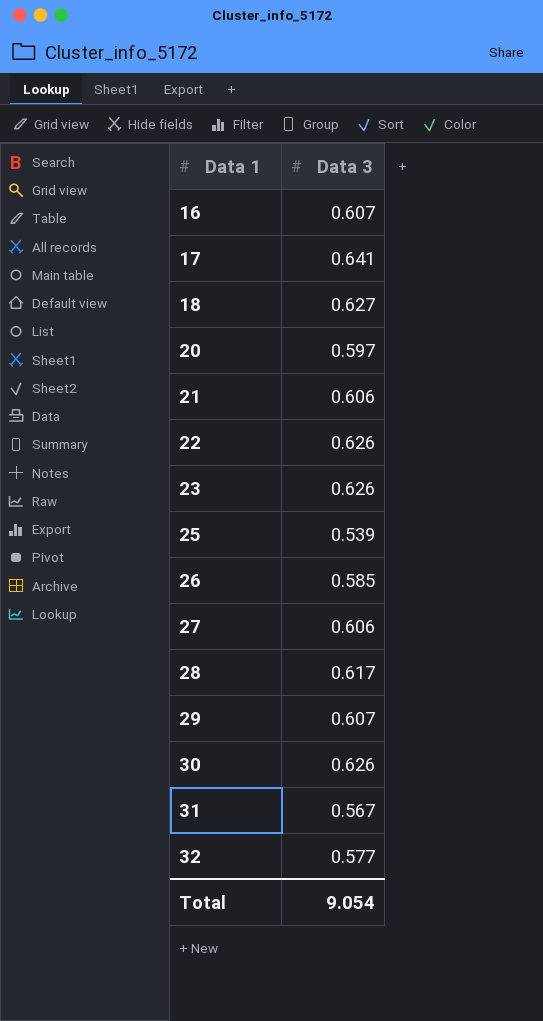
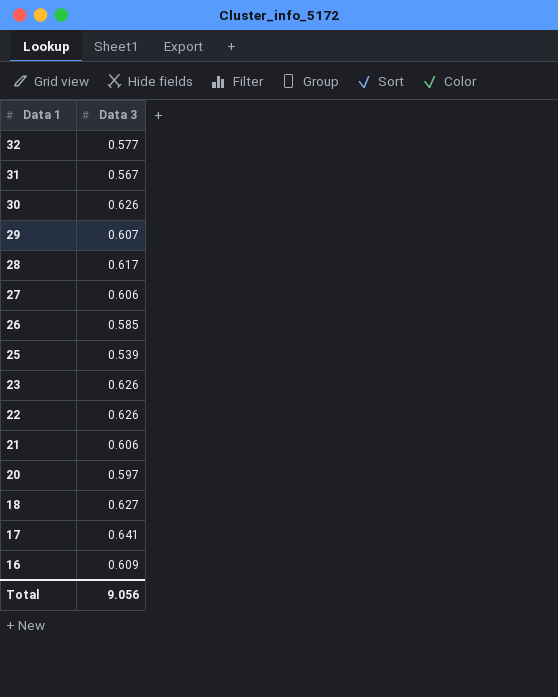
row order: Data 1 ascending -> Data 1 descending
16 | Data 3: 0.607 -> 0.609
Total | Data 3: 9.054 -> 9.056

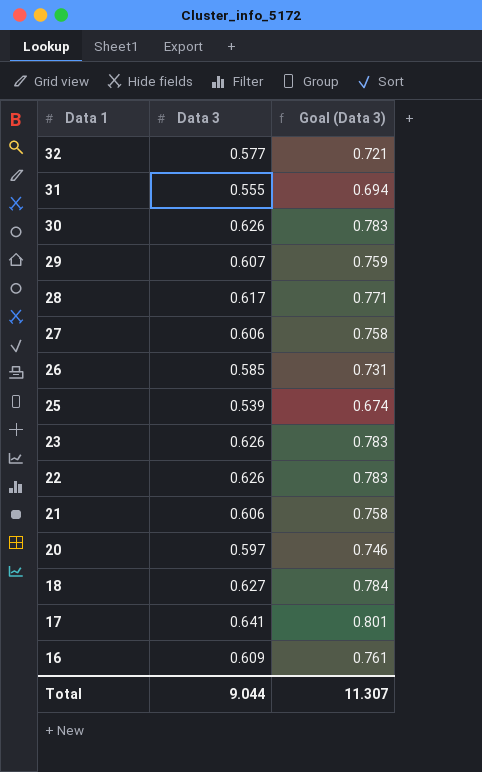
column Goal (Data 3) | formula: none -> [Data 3] * 1.25
31 | Data 3: 0.567 -> 0.555
Total | Data 3: 9.056 -> 9.044

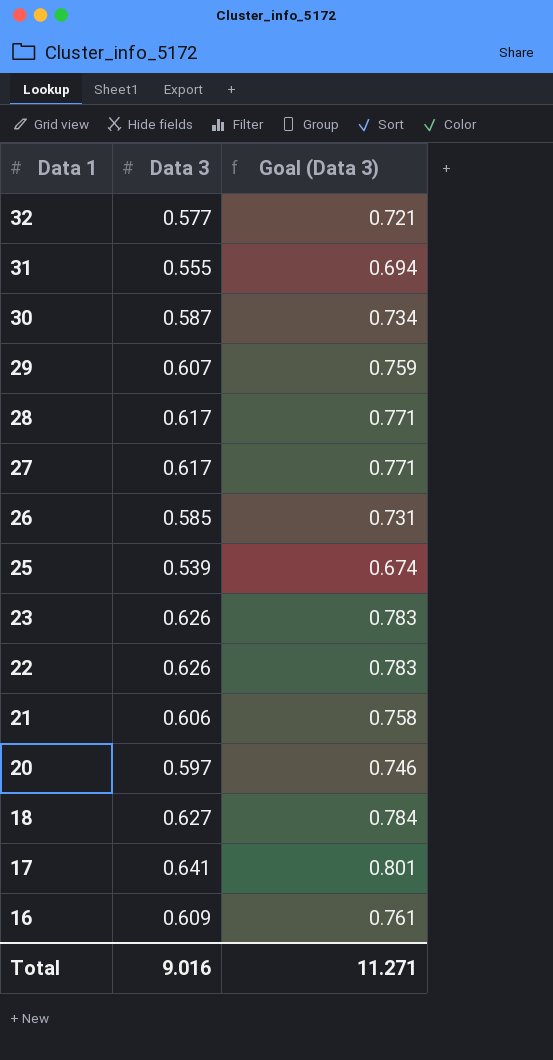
30 | Data 3: 0.626 -> 0.587
30 | Goal (Data 3): 0.783 -> 0.734
27 | Data 3: 0.606 -> 0.617
27 | Goal (Data 3): 0.758 -> 0.771
Total | Data 3: 9.044 -> 9.016
Total | Goal (Data 3): 11.307 -> 11.271

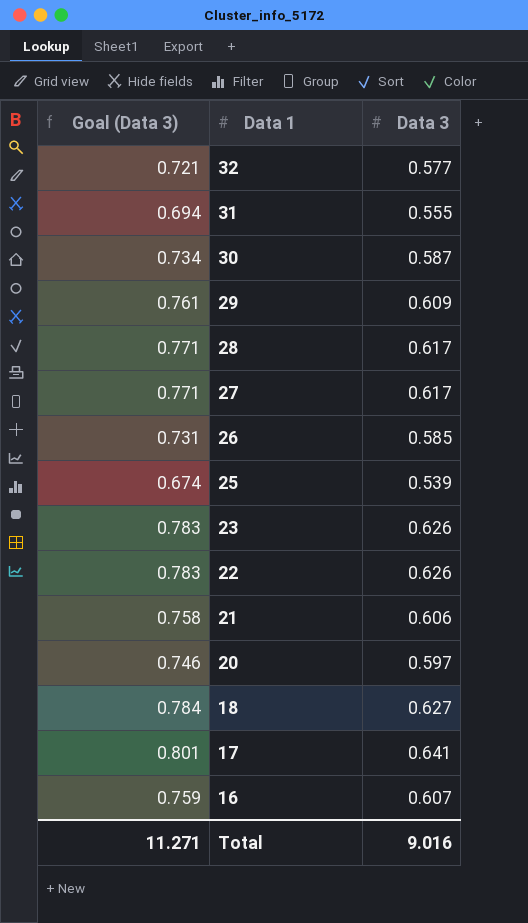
column Goal (Data 3) | position: 3 -> 1
29 | Goal (Data 3): 0.759 -> 0.761
29 | Data 3: 0.607 -> 0.609
16 | Goal (Data 3): 0.761 -> 0.759
16 | Data 3: 0.609 -> 0.607

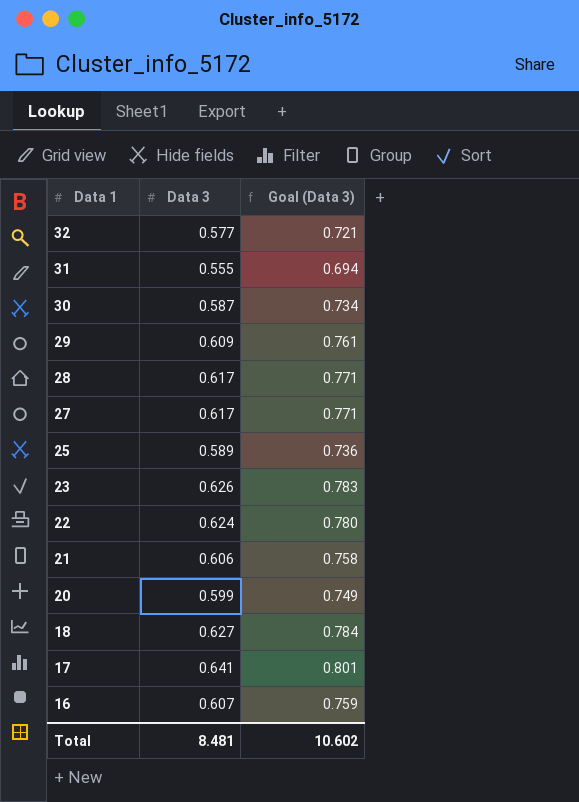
column Goal (Data 3) | position: 1 -> 3
row 26: 0.731 | 0.585 -> none
25 | Data 3: 0.539 -> 0.589
25 | Goal (Data 3): 0.674 -> 0.736
22 | Data 3: 0.626 -> 0.624
22 | Goal (Data 3): 0.783 -> 0.780
20 | Data 3: 0.597 -> 0.599
20 | Goal (Data 3): 0.746 -> 0.749
Total | Data 3: 9.016 -> 8.481
Total | Goal (Data 3): 11.271 -> 10.602

